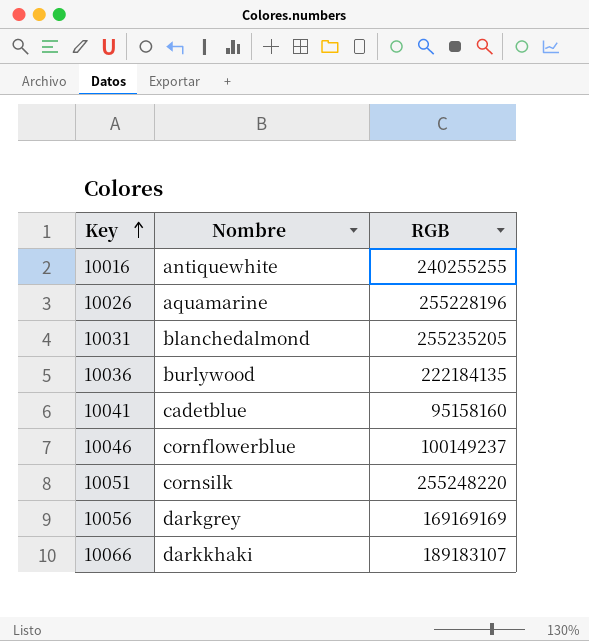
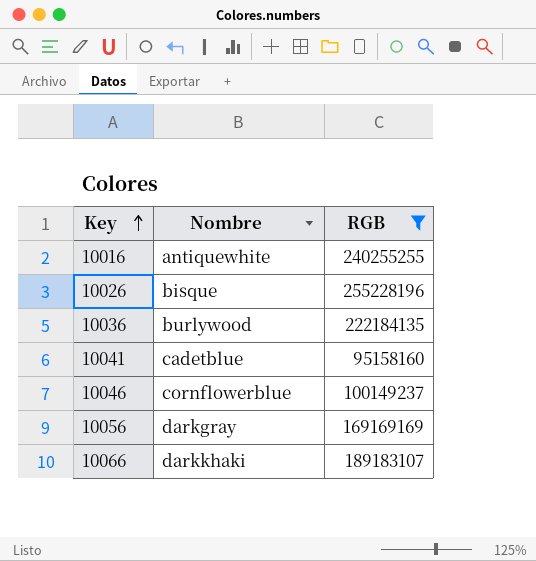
filter: none -> RGB <= 255228196
10026 | Nombre: aquamarine -> bisque
10056 | Nombre: darkgrey -> darkgray

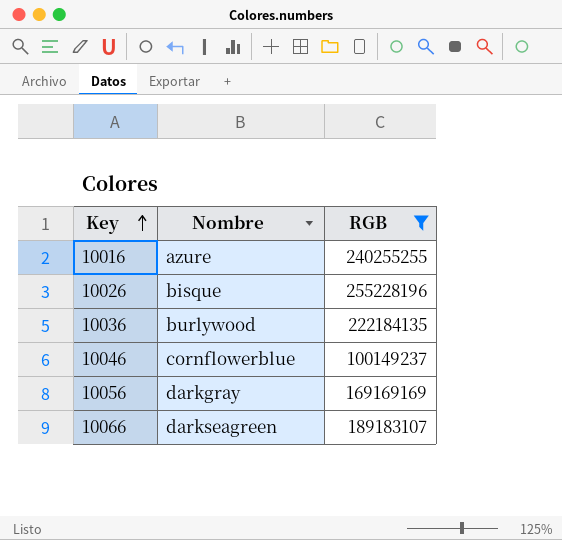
row 10041: cadetblue | 95158160 -> none
10016 | Nombre: antiquewhite -> azure
10066 | Nombre: darkkhaki -> darkseagreen

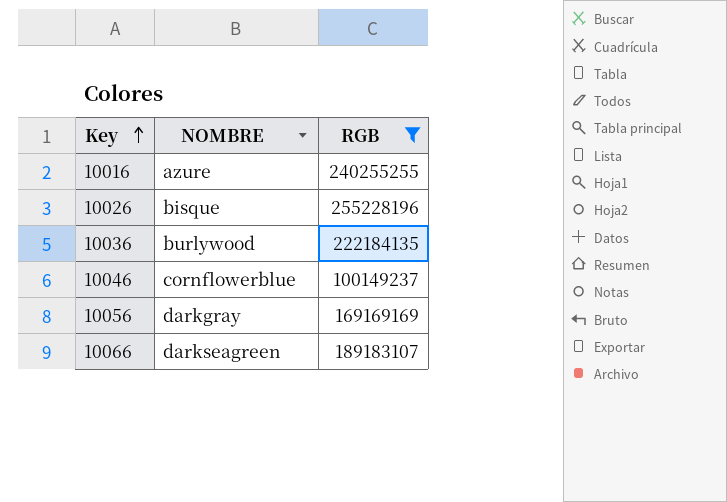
column name: Nombre -> NOMBRE

